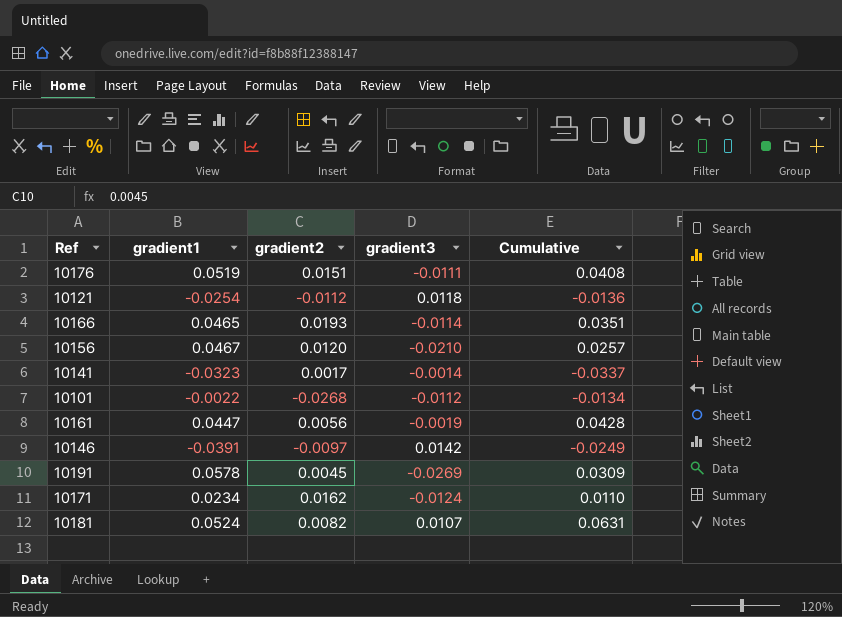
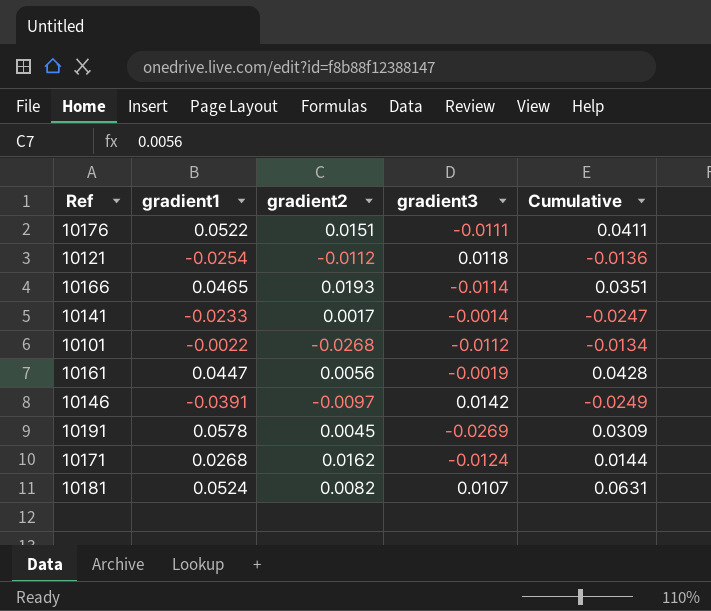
row 10156: 0.0467 | 0.0120 | -0.0210 | 0.0257 -> none
10176 | gradient1: 0.0519 -> 0.0522
10176 | Cumulative: 0.0408 -> 0.0411
10141 | gradient1: -0.0323 -> -0.0233
10141 | Cumulative: -0.0337 -> -0.0247
10171 | gradient1: 0.0234 -> 0.0268
10171 | Cumulative: 0.0110 -> 0.0144

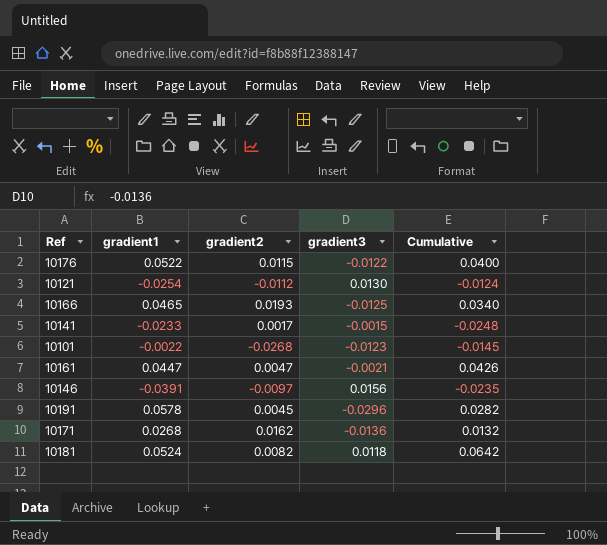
10176 | gradient2: 0.0151 -> 0.0115
10176 | gradient3: -0.0111 -> -0.0122
10176 | Cumulative: 0.0411 -> 0.0400
10121 | gradient3: 0.0118 -> 0.0130
10121 | Cumulative: -0.0136 -> -0.0124
10166 | gradient3: -0.0114 -> -0.0125
10166 | Cumulative: 0.0351 -> 0.0340
10141 | gradient3: -0.0014 -> -0.0015
10141 | Cumulative: -0.0247 -> -0.0248
10101 | gradient3: -0.0112 -> -0.0123
10101 | Cumulative: -0.0134 -> -0.0145
10161 | gradient2: 0.0056 -> 0.0047
10161 | gradient3: -0.0019 -> -0.0021
10161 | Cumulative: 0.0428 -> 0.0426
10146 | gradient3: 0.0142 -> 0.0156
10146 | Cumulative: -0.0249 -> -0.0235
10191 | gradient3: -0.0269 -> -0.0296
10191 | Cumulative: 0.0309 -> 0.0282
10171 | gradient3: -0.0124 -> -0.0136
10171 | Cumulative: 0.0144 -> 0.0132
10181 | gradient3: 0.0107 -> 0.0118
10181 | Cumulative: 0.0631 -> 0.0642

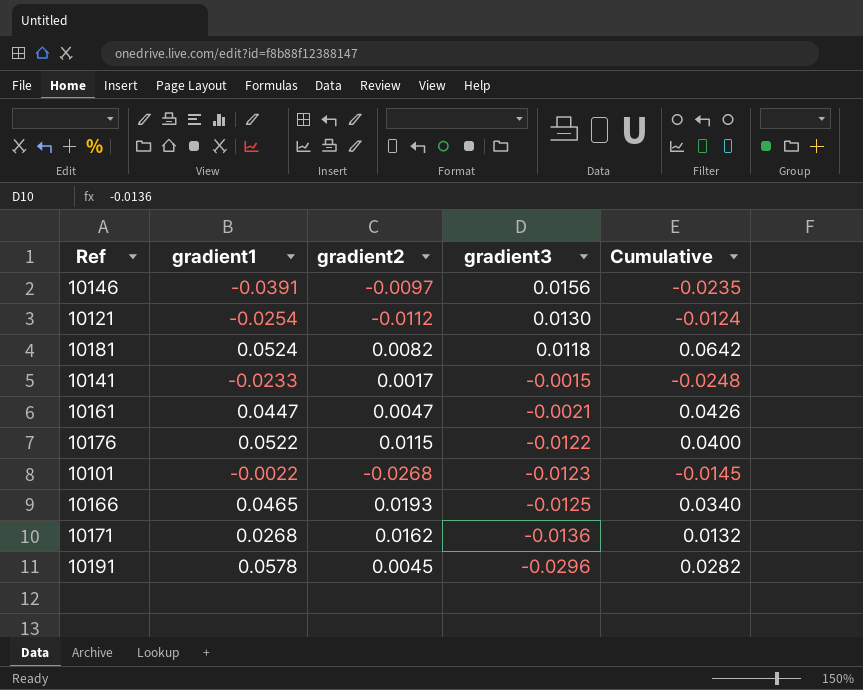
row order: none -> gradient3 descending

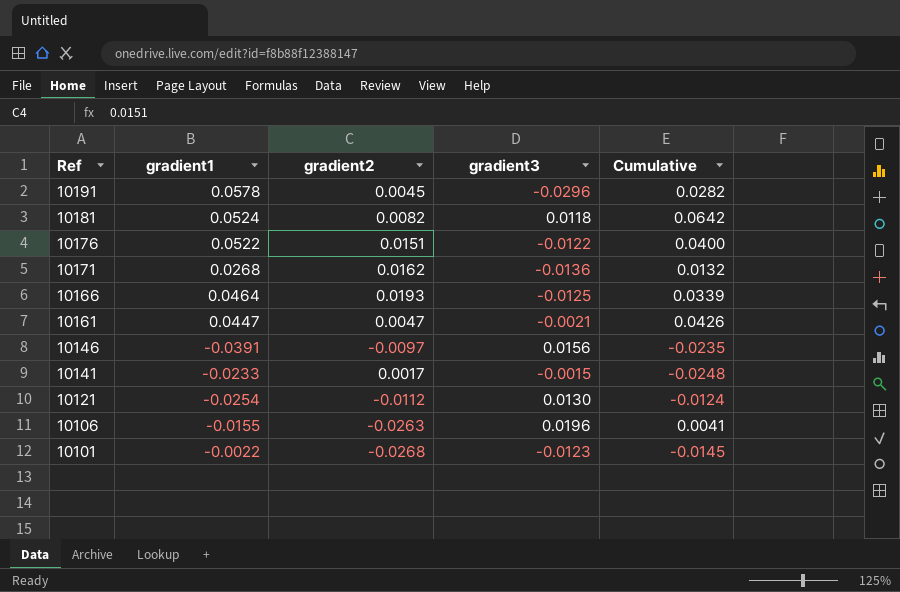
row order: gradient3 descending -> Ref descending
10176 | gradient2: 0.0115 -> 0.0151
10166 | gradient1: 0.0465 -> 0.0464
10166 | Cumulative: 0.0340 -> 0.0339
row 10106: none -> -0.0155 | -0.0263 | 0.0196 | 0.0041

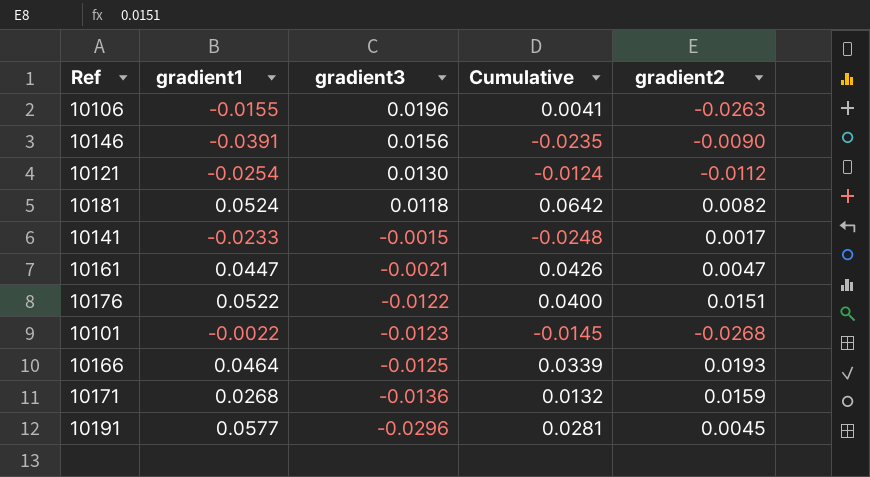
row order: Ref descending -> gradient3 descending
column gradient2 | position: 3 -> 5
10146 | gradient2: -0.0097 -> -0.0090
10171 | gradient2: 0.0162 -> 0.0159
10191 | gradient1: 0.0578 -> 0.0577
10191 | Cumulative: 0.0282 -> 0.0281

